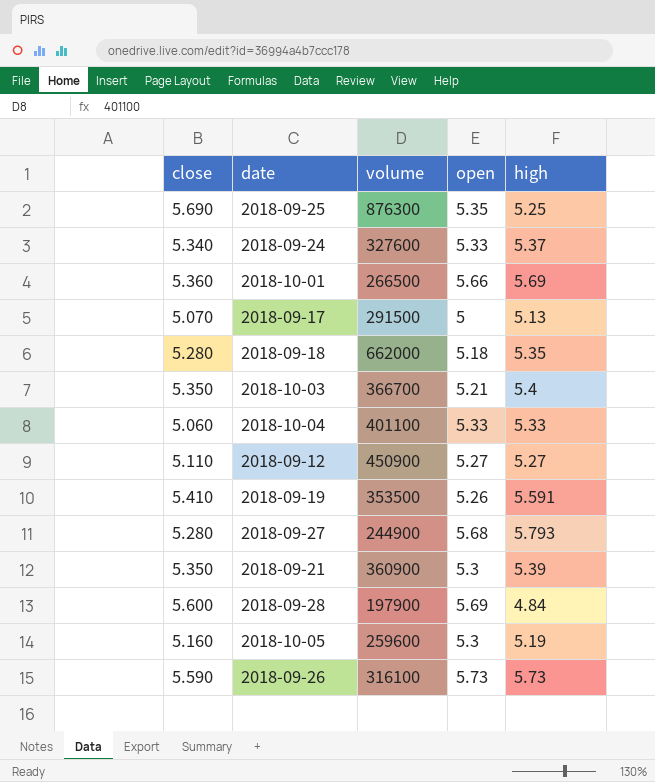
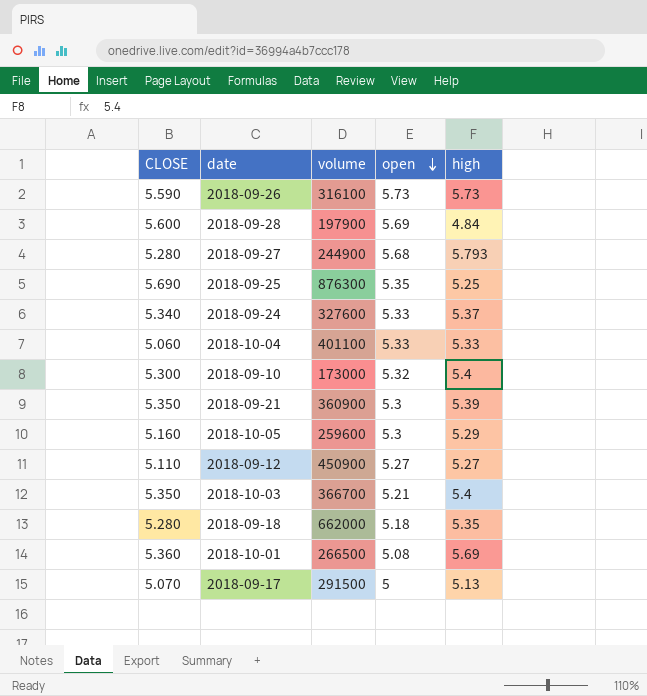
row order: none -> open descending
column name: close -> CLOSE
row 2018-09-19: 5.410 | 353500 | 5.26 | 5.591 -> none
row 2018-09-10: none -> 5.300 | 173000 | 5.32 | 5.4
2018-10-05 | high: 5.19 -> 5.29
2018-10-01 | open: 5.66 -> 5.08

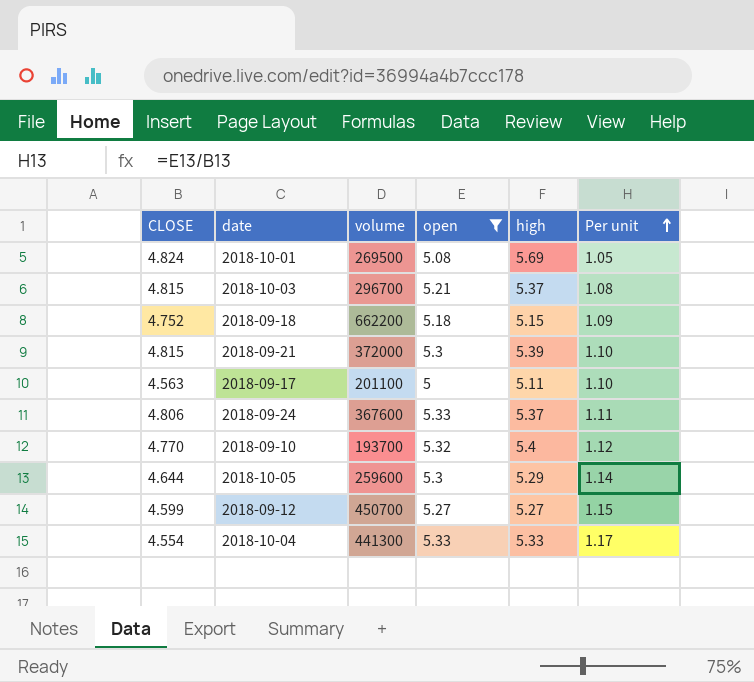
filter: none -> open <= 5.33
row order: open descending -> Per unit ascending
column Per unit | formula: none -> [open] / [CLOSE]
2018-10-01 | CLOSE: 5.360 -> 4.824
2018-10-01 | volume: 266500 -> 269500
2018-10-03 | CLOSE: 5.350 -> 4.815
2018-10-03 | volume: 366700 -> 296700
2018-10-03 | high: 5.4 -> 5.37
2018-09-18 | CLOSE: 5.280 -> 4.752
2018-09-18 | volume: 662000 -> 662200
2018-09-18 | high: 5.35 -> 5.15
2018-09-21 | CLOSE: 5.350 -> 4.815
2018-09-21 | volume: 360900 -> 372000
2018-09-17 | CLOSE: 5.070 -> 4.563
2018-09-17 | volume: 291500 -> 201100
2018-09-17 | high: 5.13 -> 5.11
2018-09-24 | CLOSE: 5.340 -> 4.806
2018-09-24 | volume: 327600 -> 367600
2018-09-10 | CLOSE: 5.300 -> 4.770
2018-09-10 | volume: 173000 -> 193700
2018-10-05 | CLOSE: 5.160 -> 4.644
2018-09-12 | CLOSE: 5.110 -> 4.599
2018-09-12 | volume: 450900 -> 450700
2018-10-04 | CLOSE: 5.060 -> 4.554
2018-10-04 | volume: 401100 -> 441300

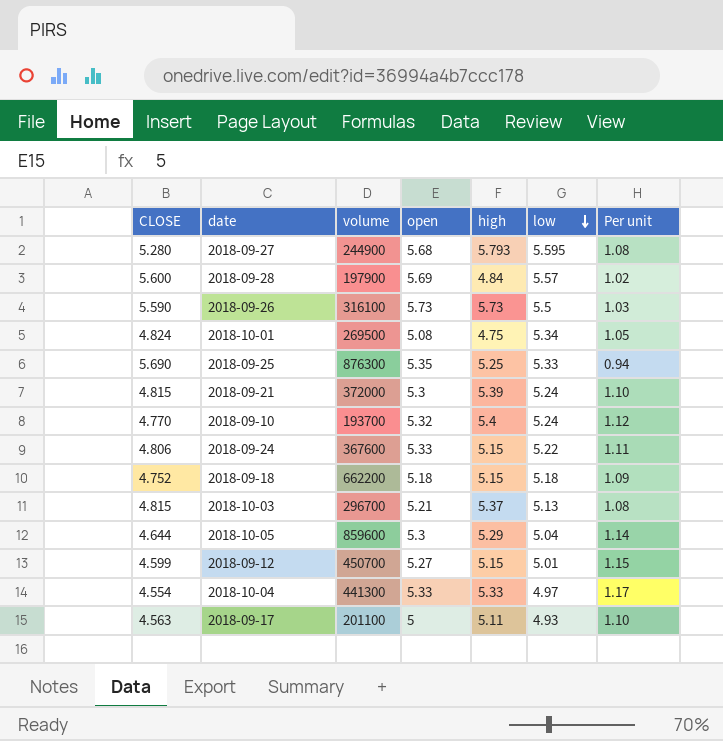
filter: open <= 5.33 -> none
row order: Per unit ascending -> low descending
column low | position: none -> 6
2018-10-01 | high: 5.69 -> 4.75
2018-09-24 | high: 5.37 -> 5.15
2018-10-05 | volume: 259600 -> 859600
2018-09-12 | high: 5.27 -> 5.15

